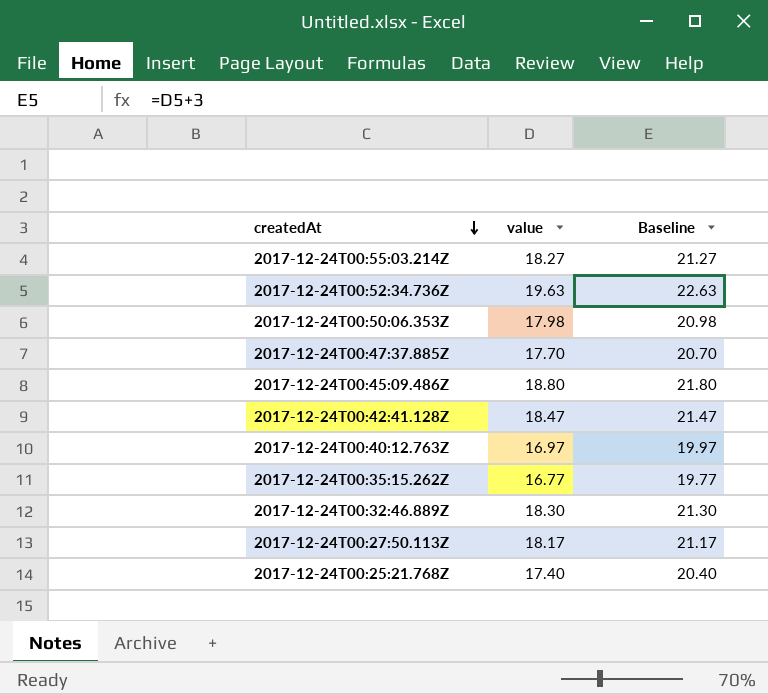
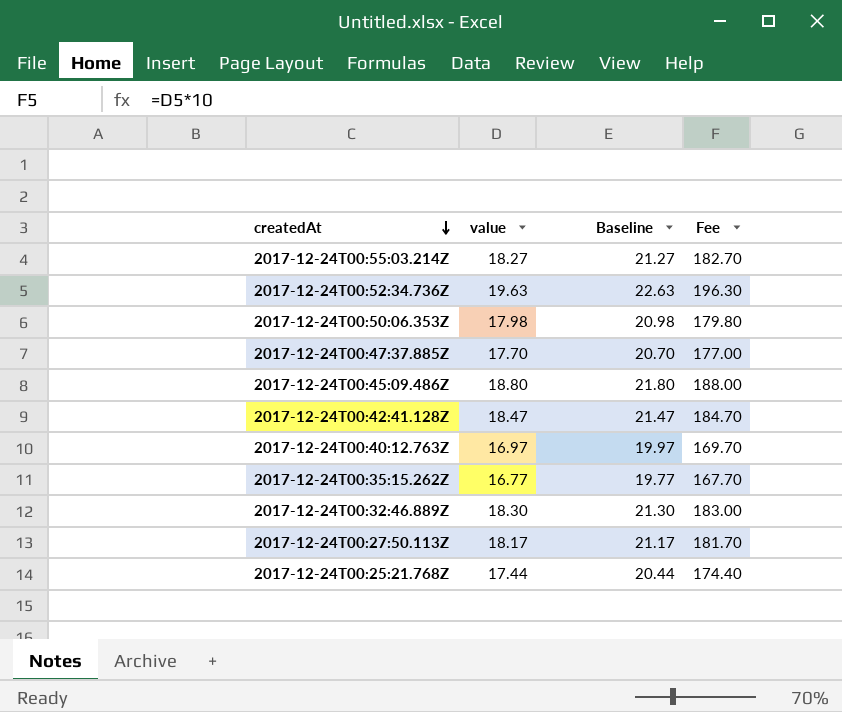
column Fee | formula: none -> [value] * 10
2017-12-24T00:25:21.768Z | value: 17.40 -> 17.44
2017-12-24T00:25:21.768Z | Baseline: 20.40 -> 20.44

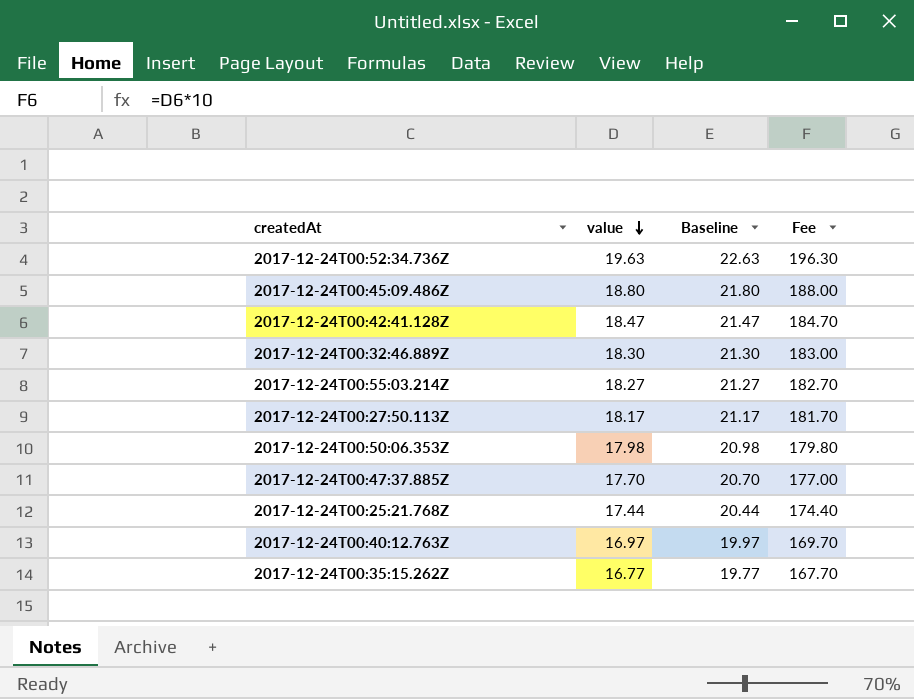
row order: createdAt descending -> value descending

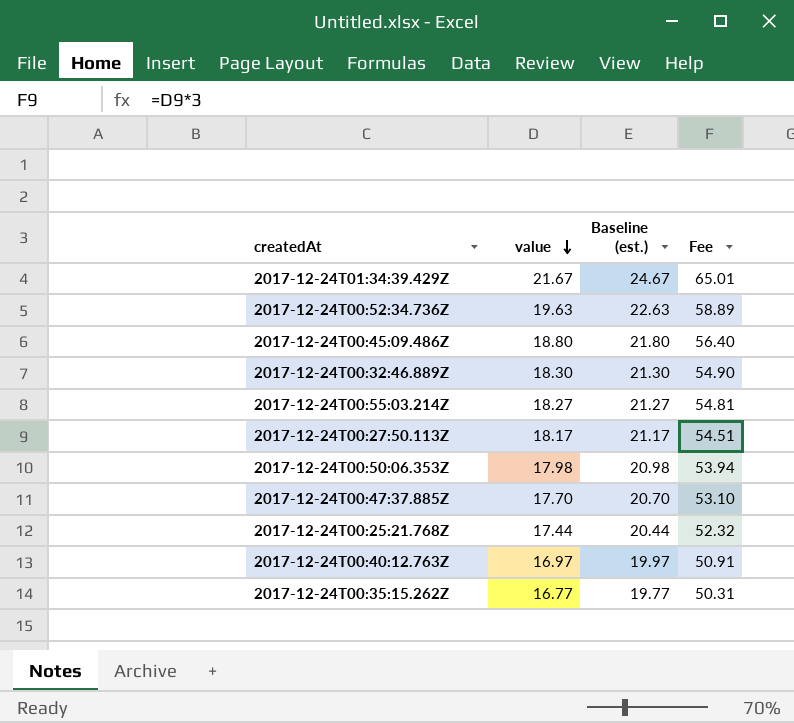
column name: Baseline -> Baseline (est.)
column Fee | formula: [value] * 10 -> [value] * 3
row 2017-12-24T00:42:41.128Z: 18.47 | 21.47 | 184.70 -> none
row 2017-12-24T01:34:39.429Z: none -> 21.67 | 24.67 | 65.01

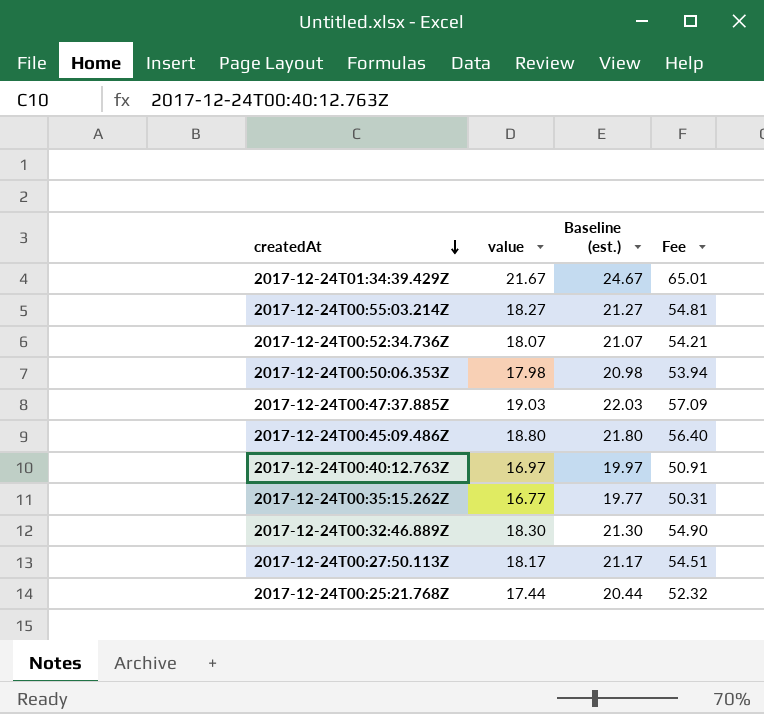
row order: value descending -> createdAt descending
2017-12-24T00:52:34.736Z | value: 19.63 -> 18.07
2017-12-24T00:52:34.736Z | Baseline (est.): 22.63 -> 21.07
2017-12-24T00:52:34.736Z | Fee: 58.89 -> 54.21
2017-12-24T00:47:37.885Z | value: 17.70 -> 19.03
2017-12-24T00:47:37.885Z | Baseline (est.): 20.70 -> 22.03
2017-12-24T00:47:37.885Z | Fee: 53.10 -> 57.09

